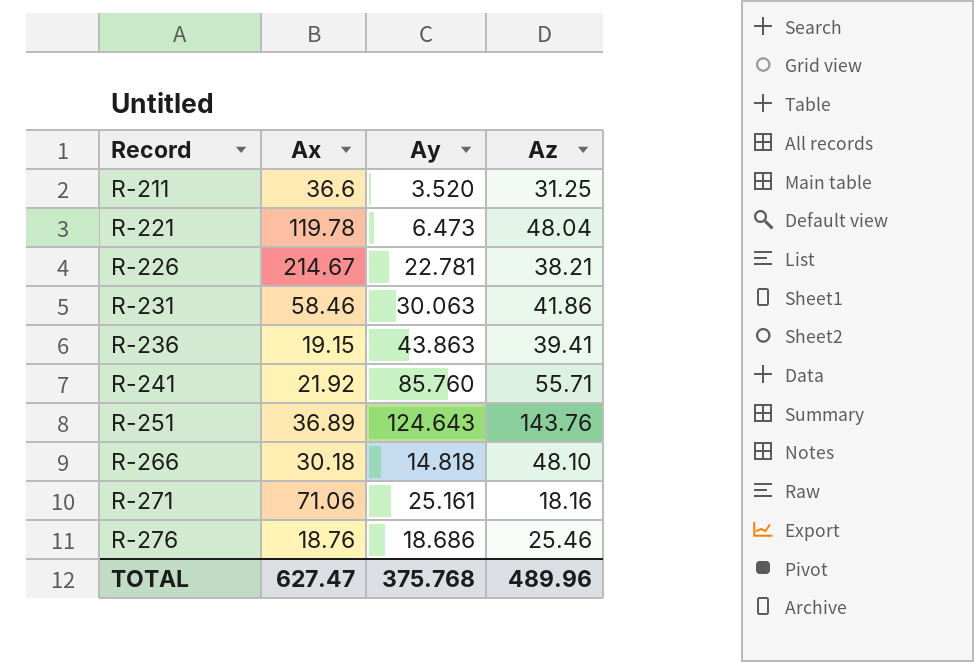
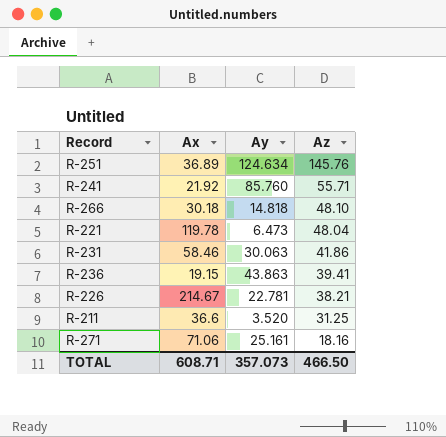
row order: Record ascending -> Az descending
row R-276: 18.76 | 18.686 | 25.46 -> none
R-251 | Ay: 124.643 -> 124.634
R-251 | Az: 143.76 -> 145.76
TOTAL | Ax: 627.47 -> 608.71
TOTAL | Ay: 375.768 -> 357.073
TOTAL | Az: 489.96 -> 466.50

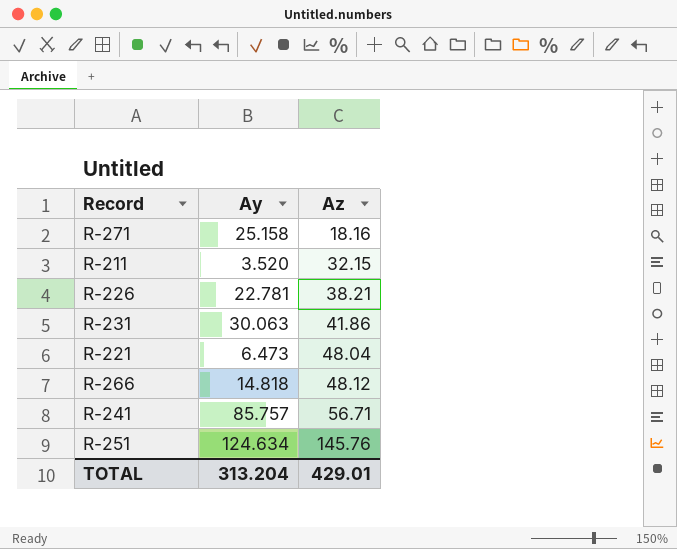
row order: Az descending -> Az ascending
column Ax | position: 2 -> none
row R-236: 19.15 | 43.863 | 39.41 -> none
R-271 | Ay: 25.161 -> 25.158
R-211 | Az: 31.25 -> 32.15
R-266 | Az: 48.10 -> 48.12
R-241 | Ay: 85.760 -> 85.757
R-241 | Az: 55.71 -> 56.71
TOTAL | Ay: 357.073 -> 313.204
TOTAL | Az: 466.50 -> 429.01

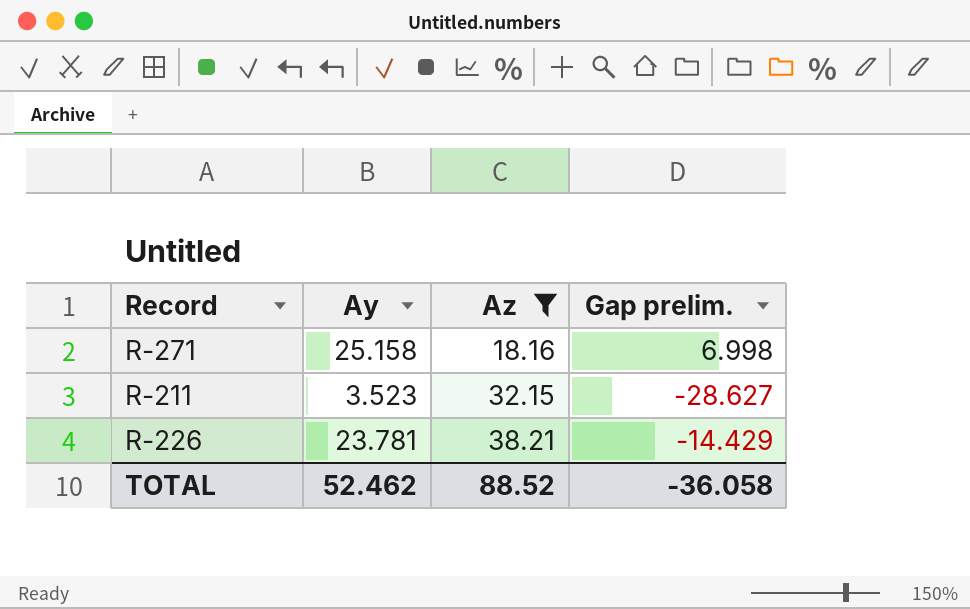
filter: none -> Az <= 38.21
column Gap prelim. | formula: none -> [Ay] - [Az]
R-211 | Ay: 3.520 -> 3.523
R-226 | Ay: 22.781 -> 23.781
TOTAL | Ay: 313.204 -> 52.462
TOTAL | Az: 429.01 -> 88.52

